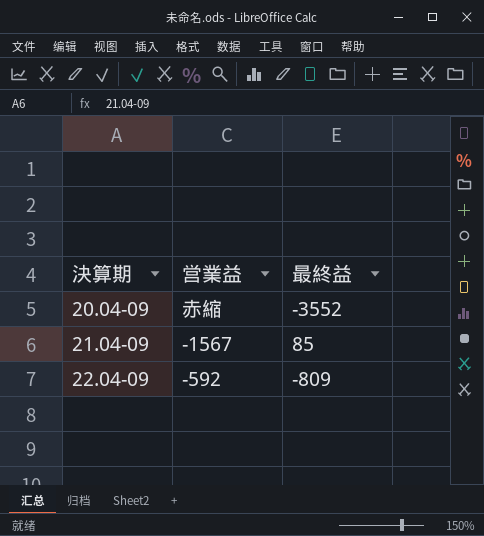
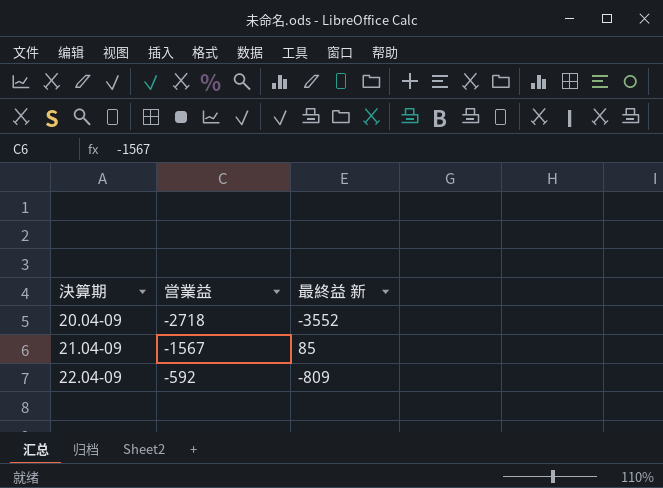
column name: 最終益 -> 最終益 新
20.04-09 | 営業益: 赤縮 -> -2718

